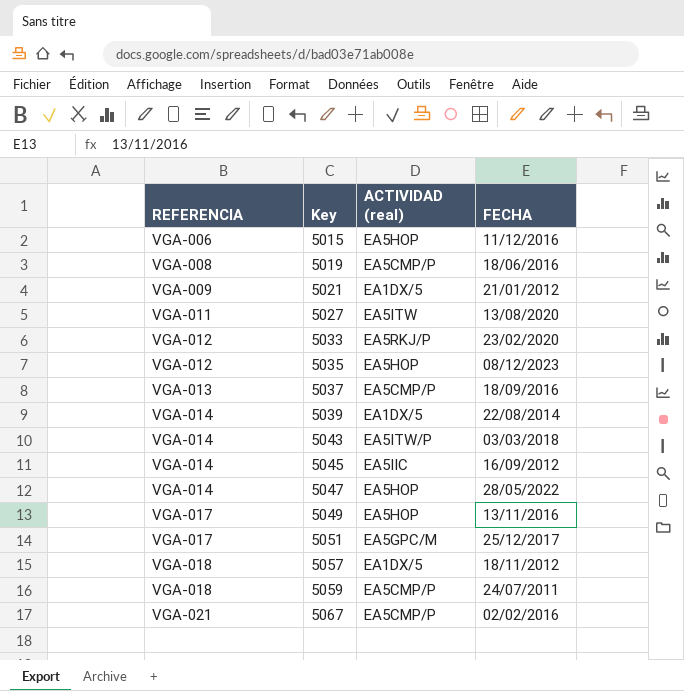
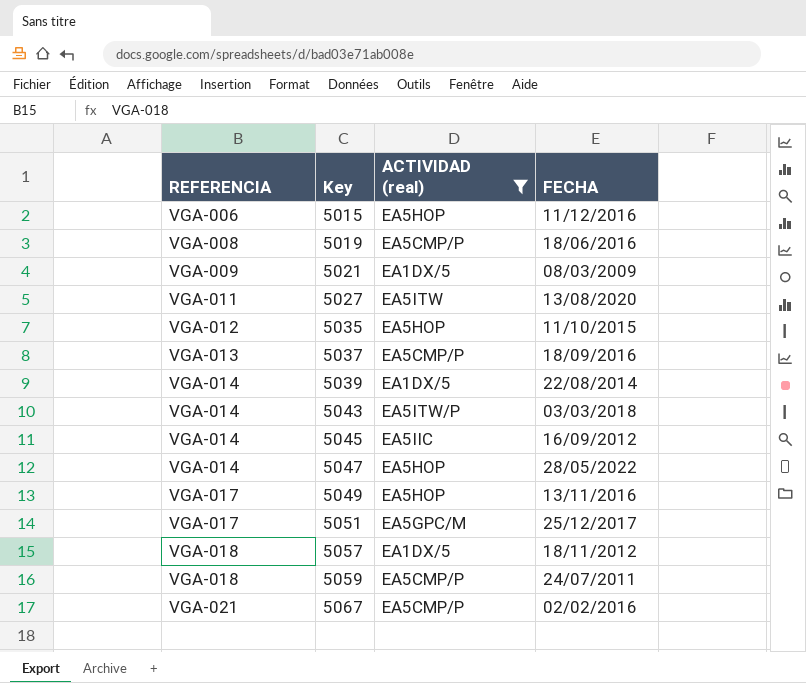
filter: none -> ACTIVIDAD (real) != EA5RKJ/P
5021 | FECHA: 21/01/2012 -> 08/03/2009
5035 | FECHA: 08/12/2023 -> 11/10/2015

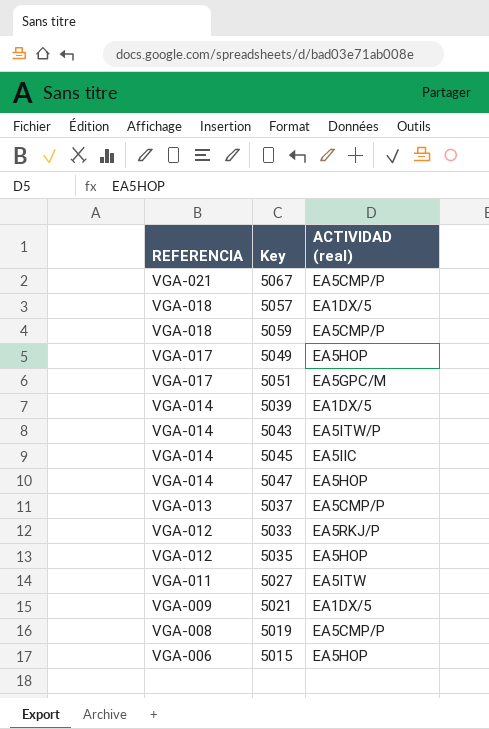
filter: ACTIVIDAD (real) != EA5RKJ/P -> none
row order: REFERENCIA ascending -> REFERENCIA descending
column FECHA | position: 4 -> none

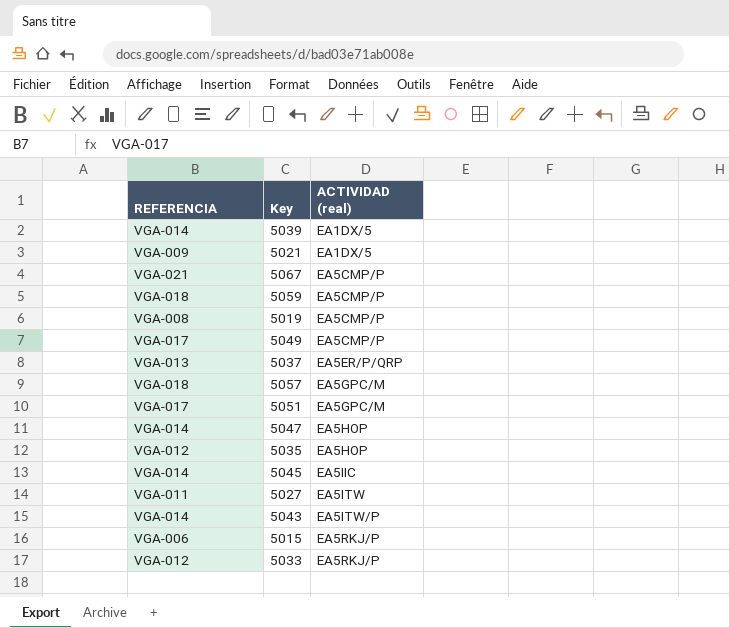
row order: REFERENCIA descending -> ACTIVIDAD (real) ascending
5049 | ACTIVIDAD (real): EA5HOP -> EA5CMP/P
5037 | ACTIVIDAD (real): EA5CMP/P -> EA5ER/P/QRP
5057 | ACTIVIDAD (real): EA1DX/5 -> EA5GPC/M
5015 | ACTIVIDAD (real): EA5HOP -> EA5RKJ/P

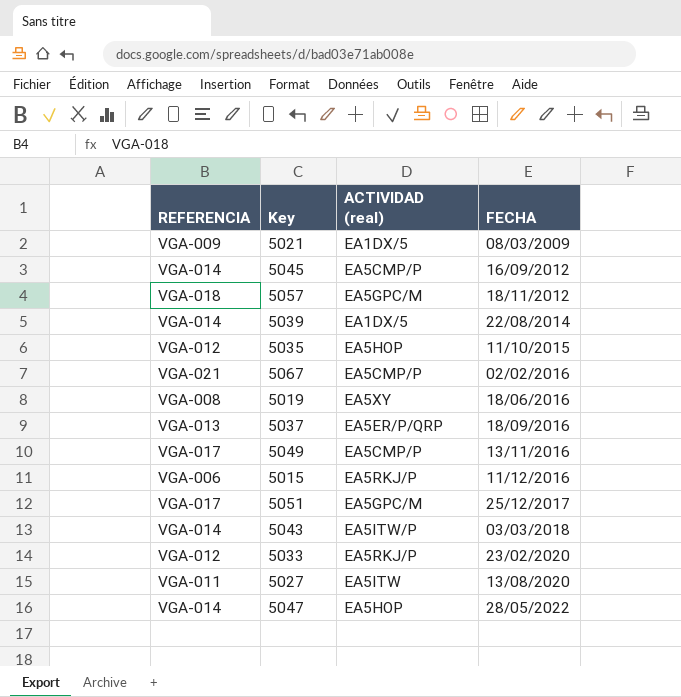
row order: ACTIVIDAD (real) ascending -> FECHA ascending
column FECHA | position: none -> 4
row 5059: VGA-018 | EA5CMP/P -> none
5045 | ACTIVIDAD (real): EA5IIC -> EA5CMP/P
5019 | ACTIVIDAD (real): EA5CMP/P -> EA5XY

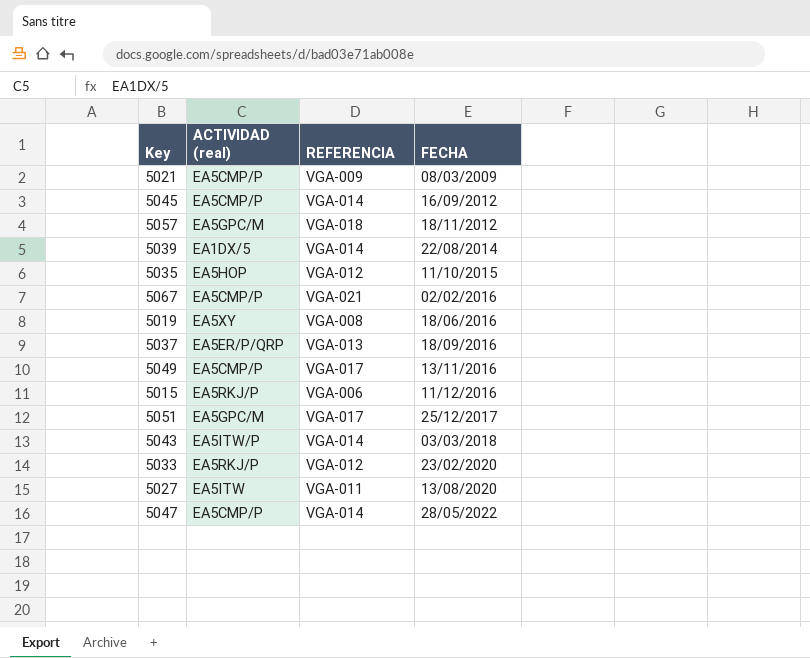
column REFERENCIA | position: 1 -> 3
5021 | ACTIVIDAD (real): EA1DX/5 -> EA5CMP/P
5047 | ACTIVIDAD (real): EA5HOP -> EA5CMP/P

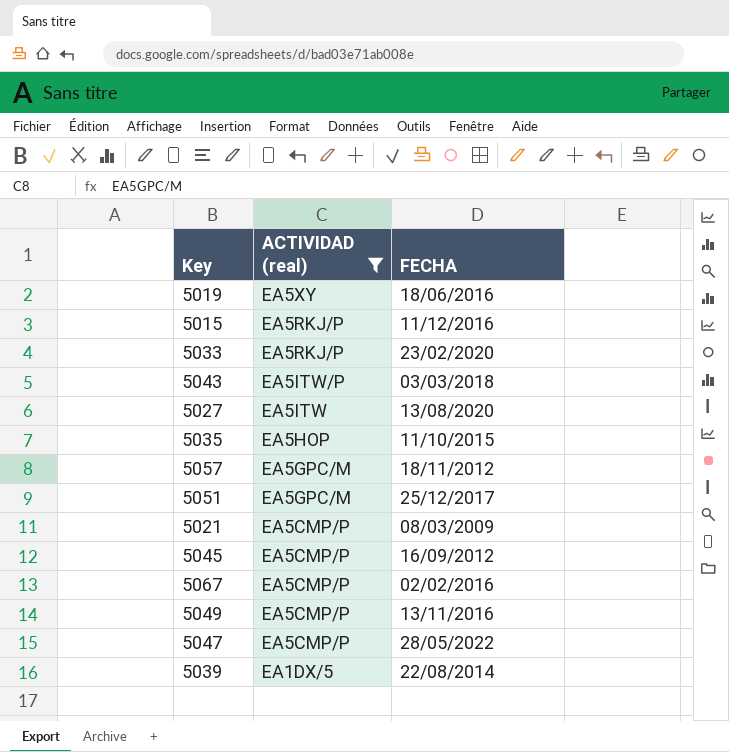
filter: none -> ACTIVIDAD (real) != EA5ER/P/QRP
row order: FECHA ascending -> ACTIVIDAD (real) descending
column REFERENCIA | position: 3 -> none

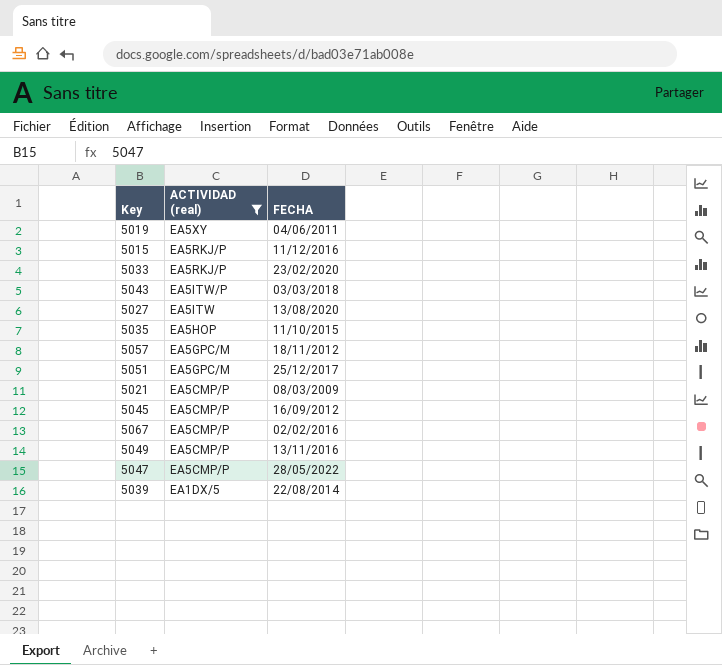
5019 | FECHA: 18/06/2016 -> 04/06/2011

